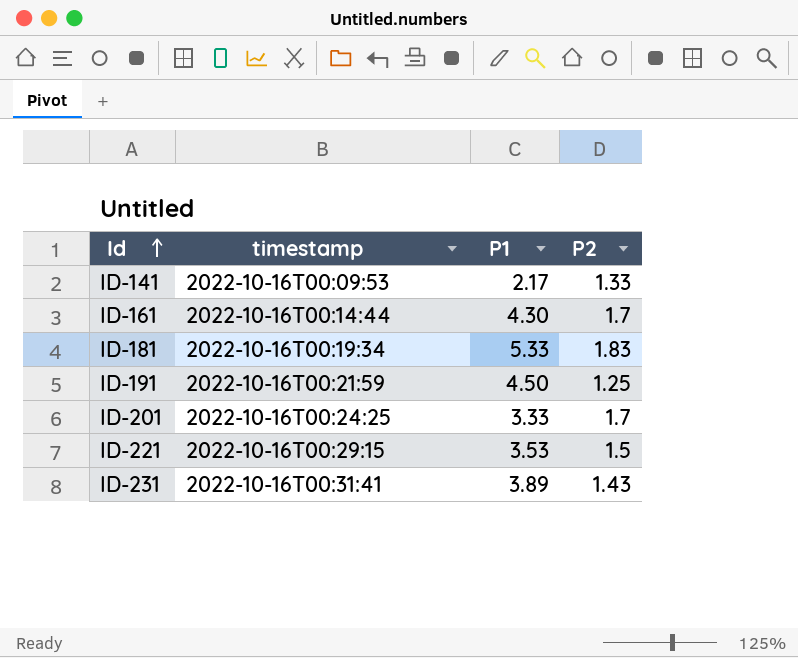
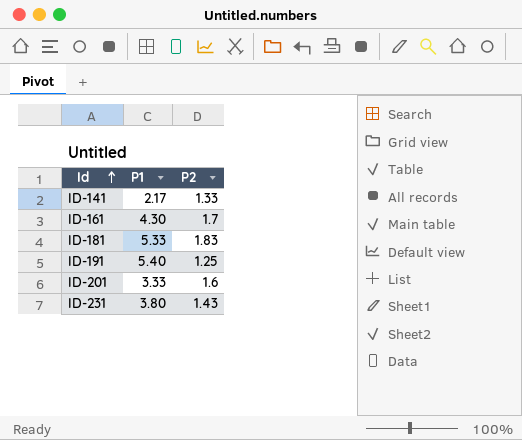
column timestamp | position: 2 -> none
row ID-221: 2022-10-16T00:29:15 | 3.53 | 1.5 -> none
ID-191 | P1: 4.50 -> 5.40
ID-201 | P2: 1.7 -> 1.6
ID-231 | P1: 3.89 -> 3.80

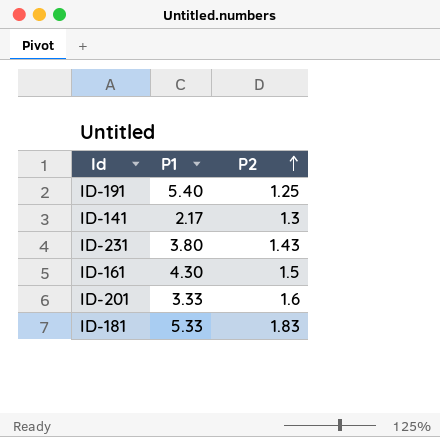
row order: Id ascending -> P2 ascending
ID-141 | P2: 1.33 -> 1.3
ID-161 | P2: 1.7 -> 1.5

